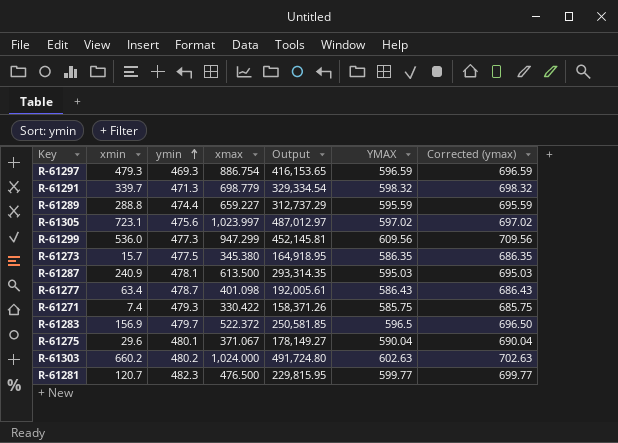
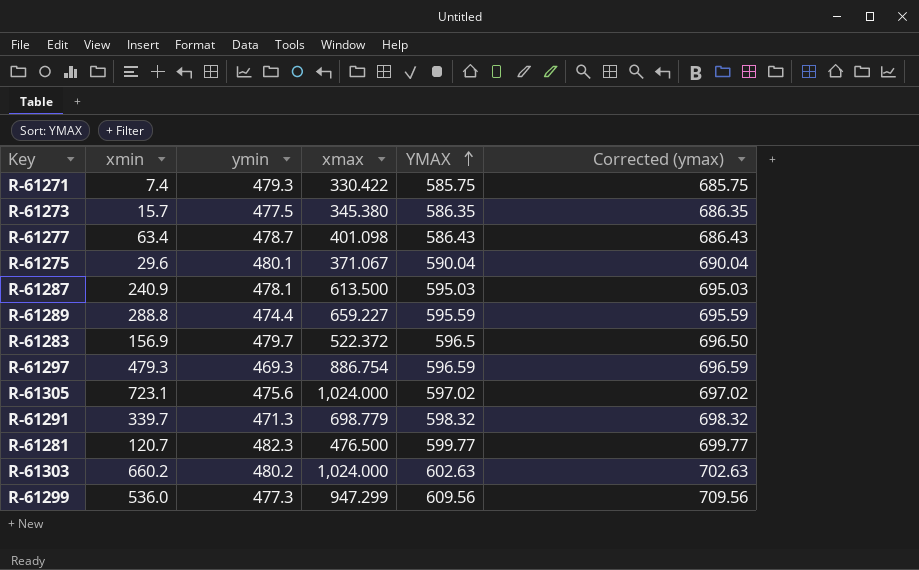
row order: ymin ascending -> YMAX ascending
column Output | formula: [ymin] * [xmax] -> none
R-61305 | xmax: 1,023.997 -> 1,024.000

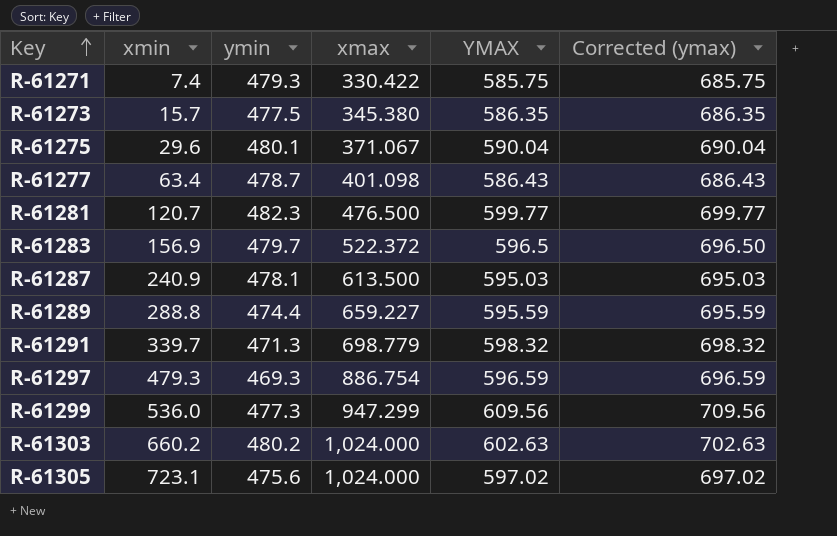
row order: YMAX ascending -> Key ascending

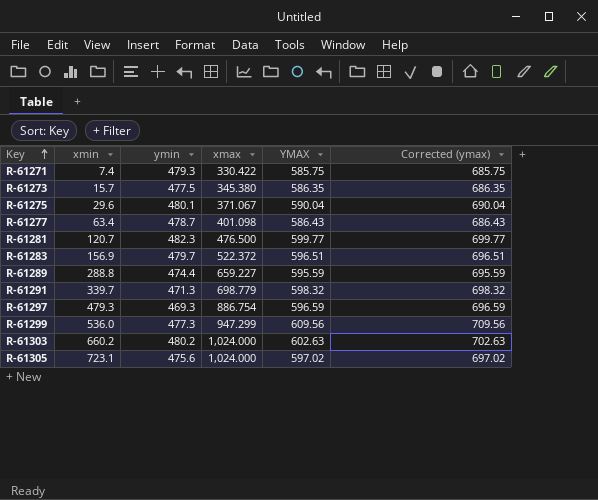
row R-61287: 240.9 | 478.1 | 613.500 | 595.03 | 695.03 -> none
R-61283 | YMAX: 596.5 -> 596.51
R-61283 | Corrected (ymax): 696.50 -> 696.51

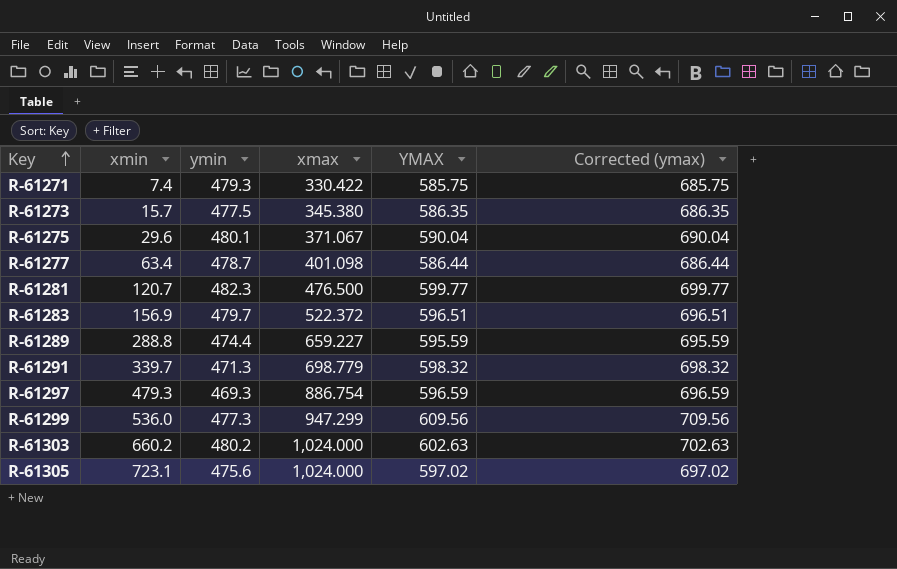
R-61277 | YMAX: 586.43 -> 586.44
R-61277 | Corrected (ymax): 686.43 -> 686.44

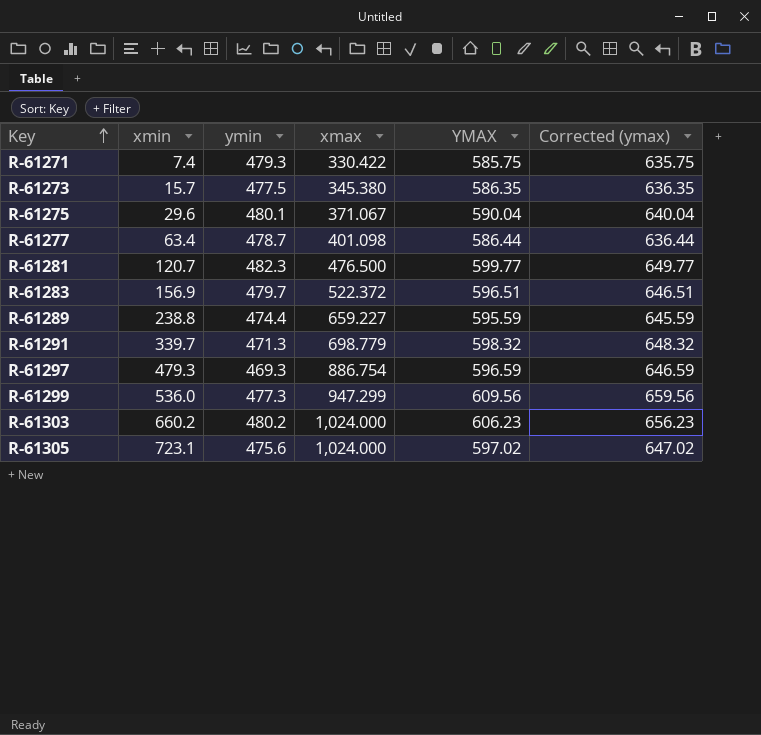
column Corrected (ymax) | formula: [YMAX] + 100 -> [YMAX] + 50
R-61289 | xmin: 288.8 -> 238.8
R-61303 | YMAX: 602.63 -> 606.23

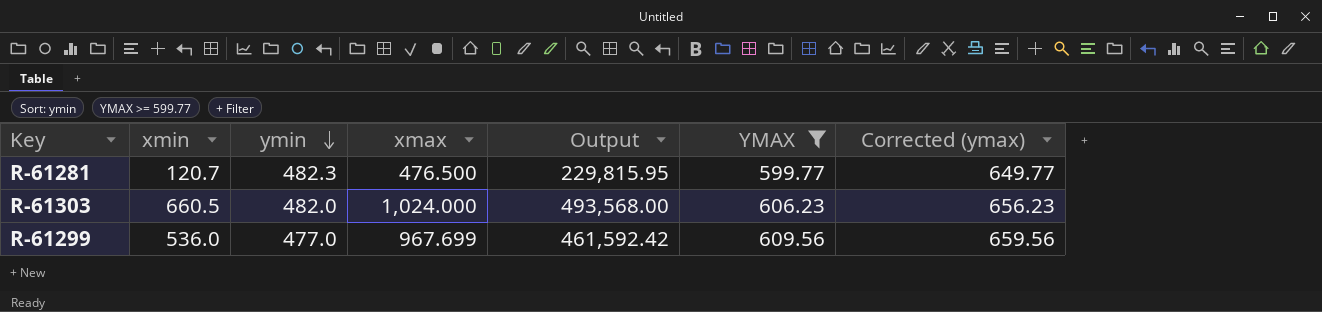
filter: none -> YMAX >= 599.77
row order: Key ascending -> ymin descending
column Output | formula: none -> [ymin] * [xmax]
R-61303 | xmin: 660.2 -> 660.5
R-61303 | ymin: 480.2 -> 482.0
R-61299 | ymin: 477.3 -> 477.0
R-61299 | xmax: 947.299 -> 967.699

